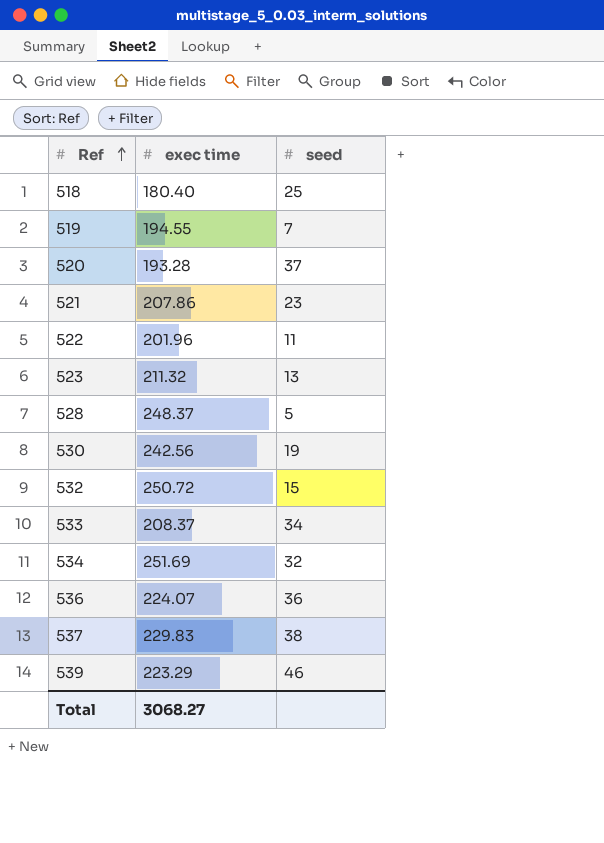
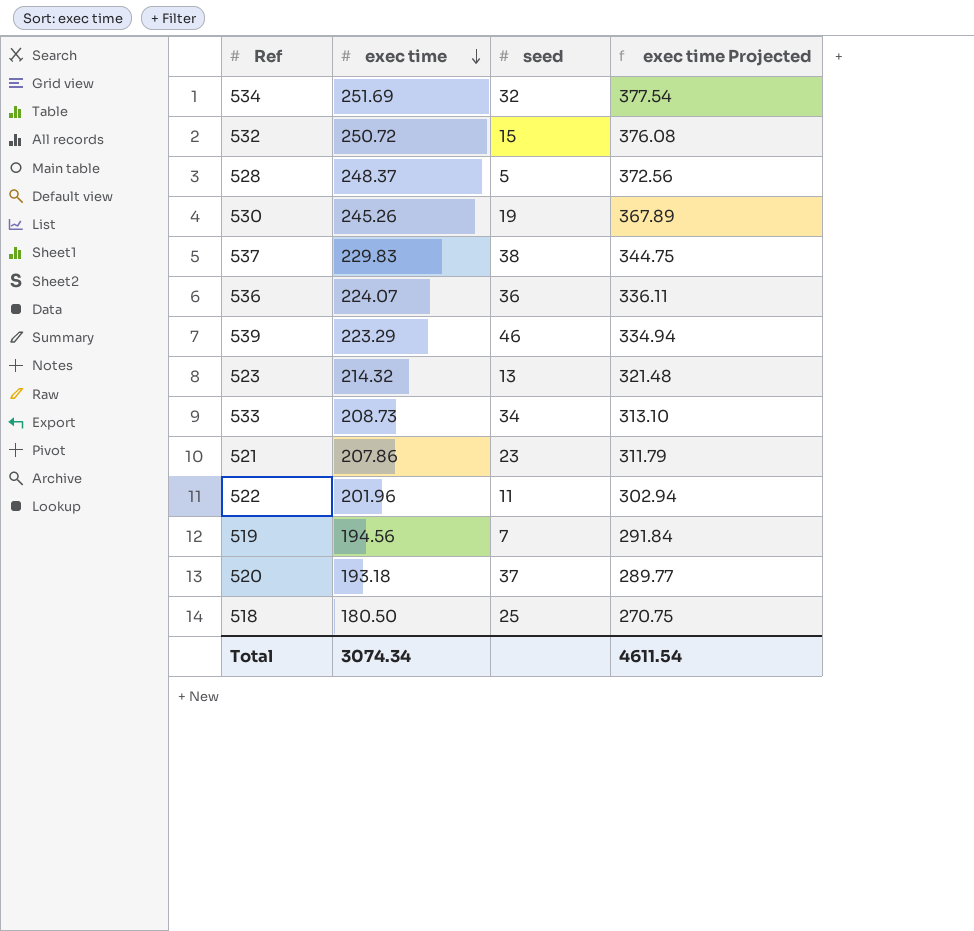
row order: Ref ascending -> exec time descending
column exec time Projected | formula: none -> [exec time] * 1.5
530 | exec time: 242.56 -> 245.26
523 | exec time: 211.32 -> 214.32
533 | exec time: 208.37 -> 208.73
519 | exec time: 194.55 -> 194.56
520 | exec time: 193.28 -> 193.18
518 | exec time: 180.40 -> 180.50
Total | exec time: 3068.27 -> 3074.34

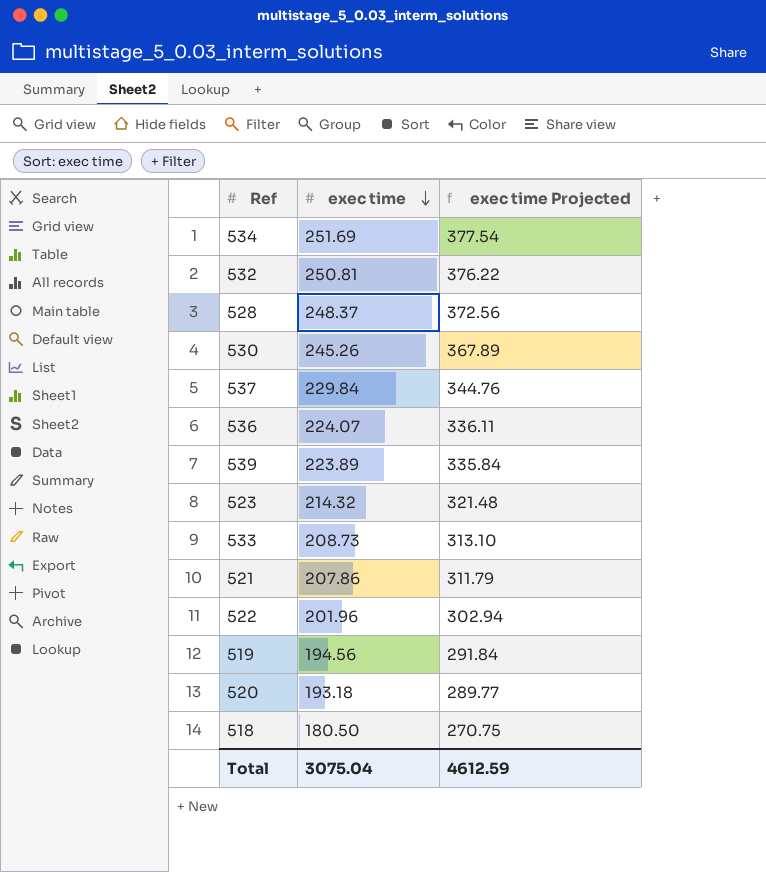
column seed | position: 3 -> none
532 | exec time: 250.72 -> 250.81
532 | exec time Projected: 376.08 -> 376.22
537 | exec time: 229.83 -> 229.84
537 | exec time Projected: 344.75 -> 344.76
539 | exec time: 223.29 -> 223.89
539 | exec time Projected: 334.94 -> 335.84
Total | exec time: 3074.34 -> 3075.04
Total | exec time Projected: 4611.54 -> 4612.59

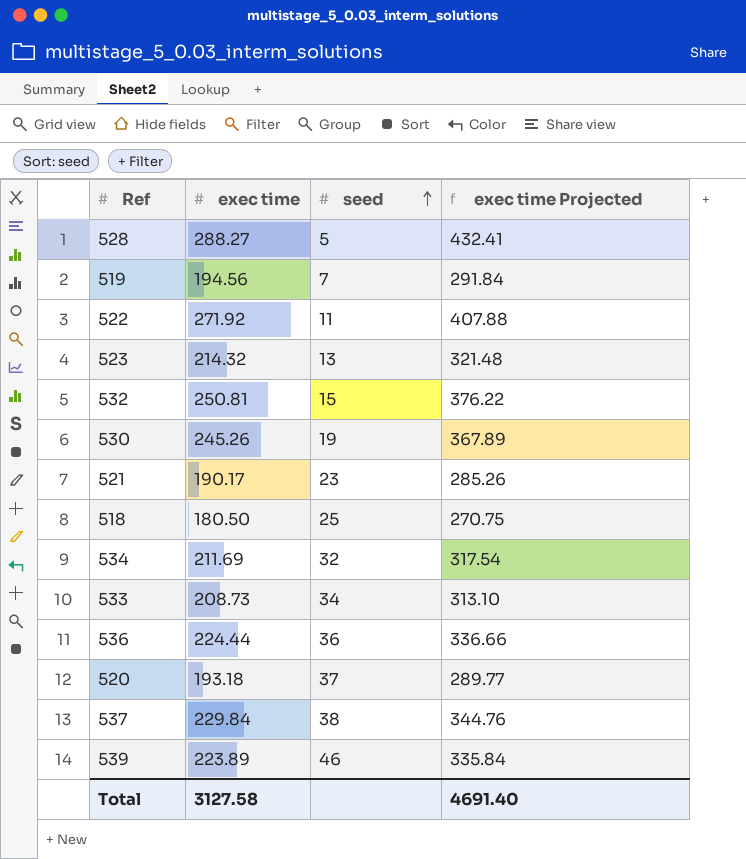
row order: exec time descending -> seed ascending
column seed | position: none -> 3
528 | exec time: 248.37 -> 288.27
528 | exec time Projected: 372.56 -> 432.41
522 | exec time: 201.96 -> 271.92
522 | exec time Projected: 302.94 -> 407.88
521 | exec time: 207.86 -> 190.17
521 | exec time Projected: 311.79 -> 285.26
534 | exec time: 251.69 -> 211.69
534 | exec time Projected: 377.54 -> 317.54
536 | exec time: 224.07 -> 224.44
536 | exec time Projected: 336.11 -> 336.66
Total | exec time: 3075.04 -> 3127.58
Total | exec time Projected: 4612.59 -> 4691.40

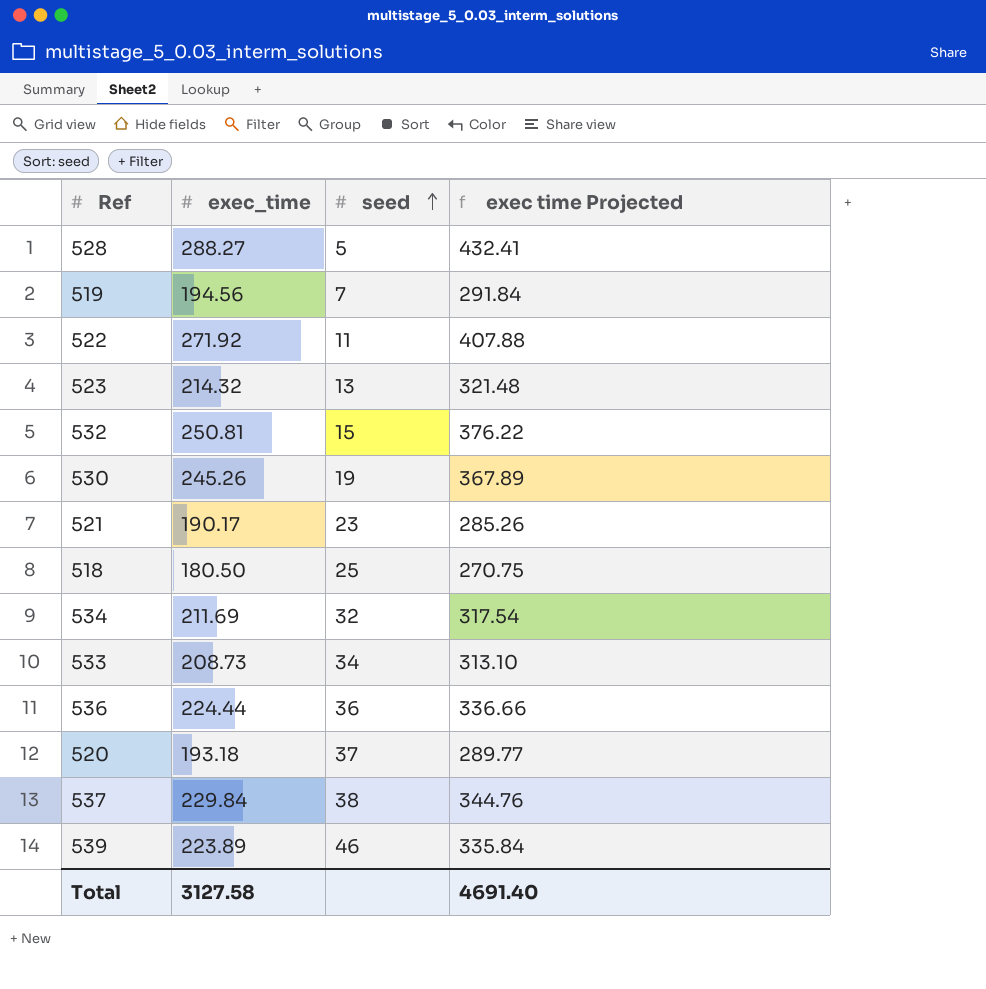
column name: exec time -> exec_time

